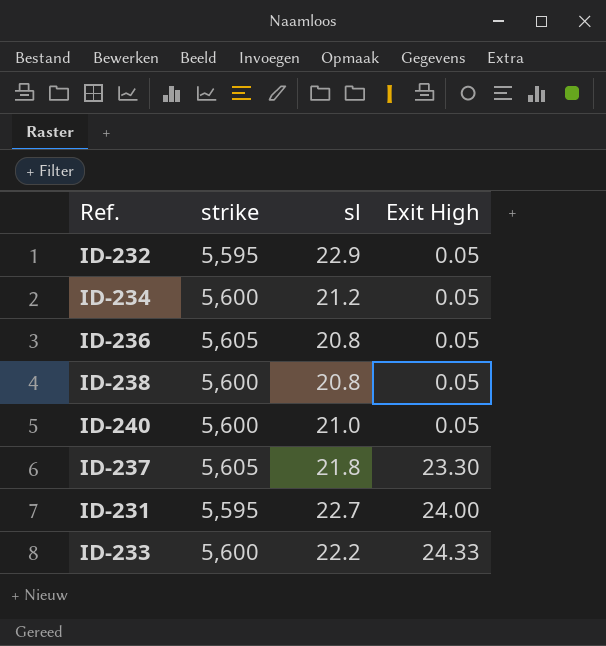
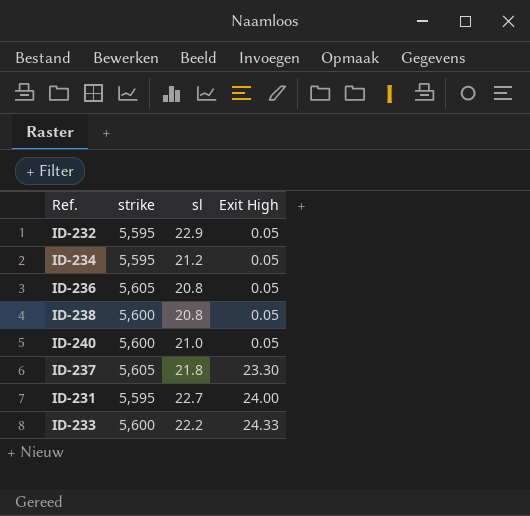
ID-234 | strike: 5,600 -> 5,595

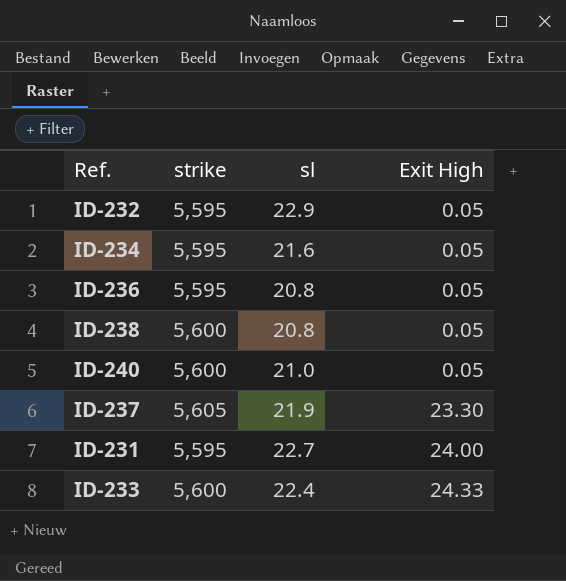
ID-234 | sl: 21.2 -> 21.6
ID-236 | strike: 5,605 -> 5,595
ID-237 | sl: 21.8 -> 21.9
ID-233 | sl: 22.2 -> 22.4

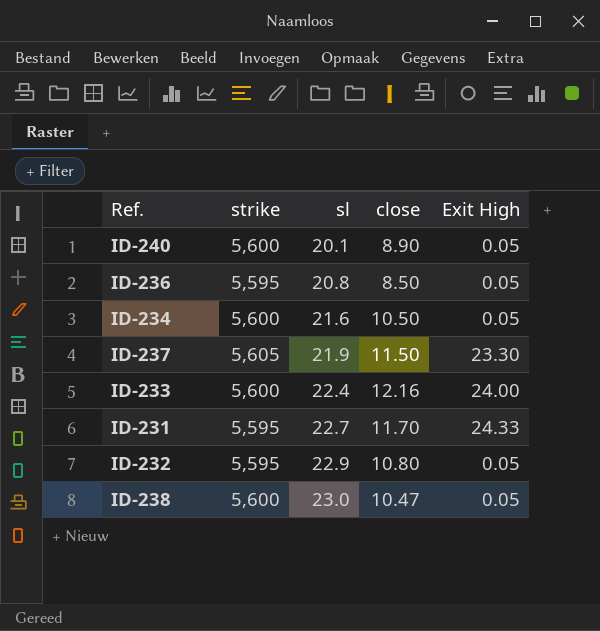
row order: Exit High ascending -> sl ascending
column close | position: none -> 4
ID-240 | sl: 21.0 -> 20.1
ID-234 | strike: 5,595 -> 5,600
ID-233 | Exit High: 24.33 -> 24.00
ID-231 | Exit High: 24.00 -> 24.33
ID-238 | sl: 20.8 -> 23.0

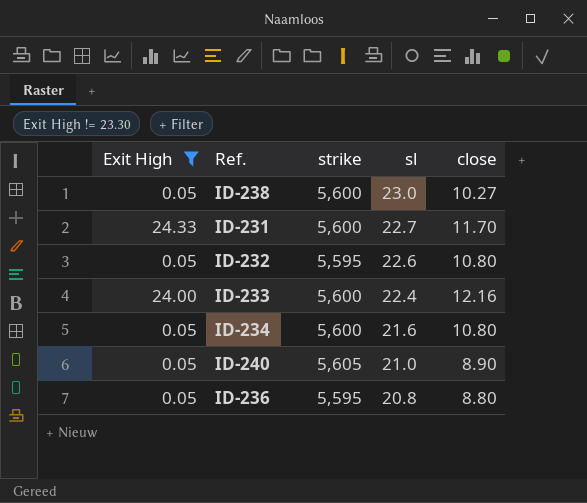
filter: none -> Exit High != 23.30
row order: sl ascending -> sl descending
column Exit High | position: 5 -> 1
ID-238 | close: 10.47 -> 10.27
ID-231 | strike: 5,595 -> 5,600
ID-232 | sl: 22.9 -> 22.6
ID-234 | close: 10.50 -> 10.80
ID-240 | strike: 5,600 -> 5,605
ID-240 | sl: 20.1 -> 21.0
ID-236 | close: 8.50 -> 8.80

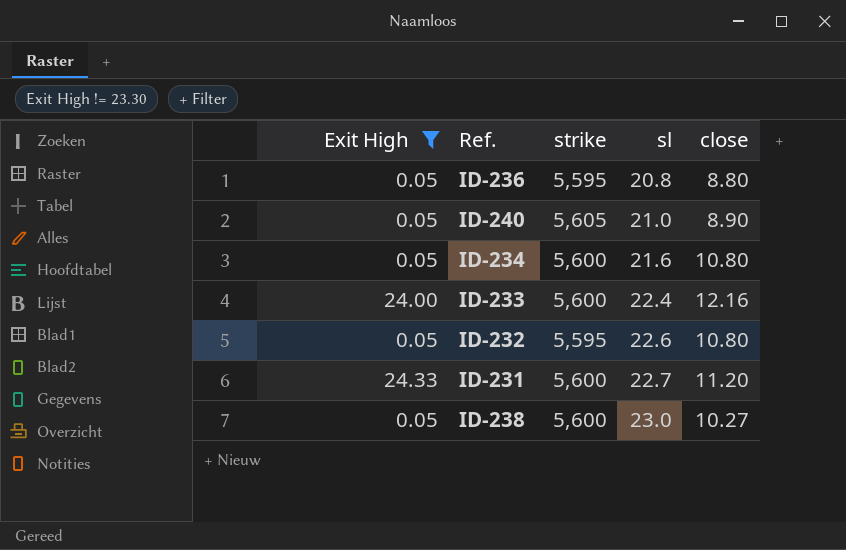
row order: sl descending -> sl ascending
ID-231 | close: 11.70 -> 11.20

